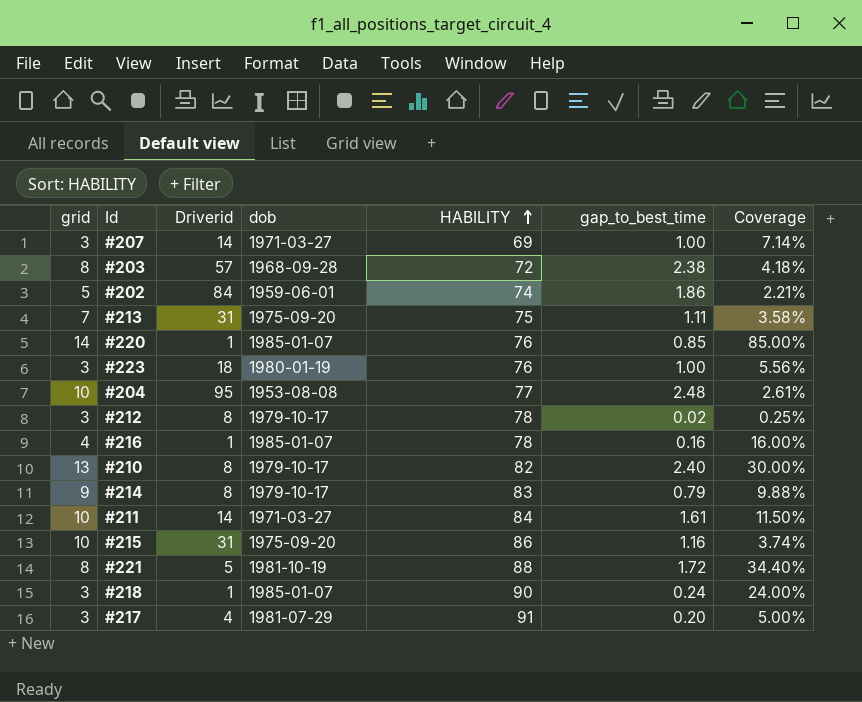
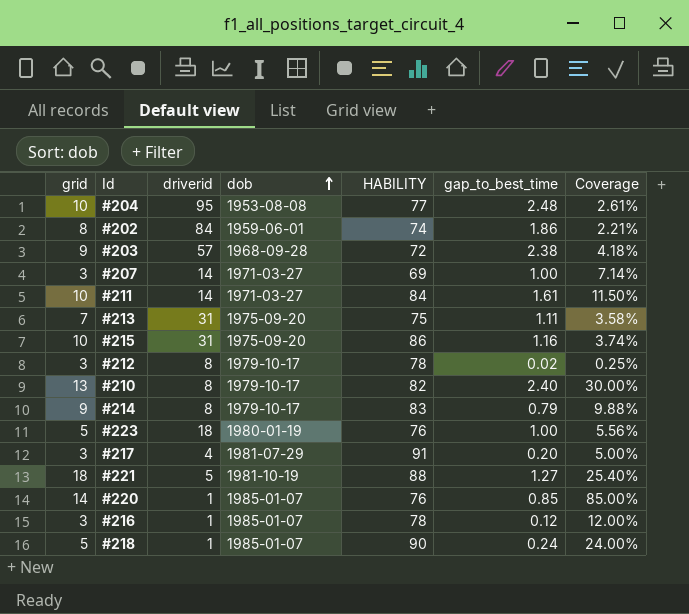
row order: HABILITY ascending -> dob ascending
column name: Driverid -> driverid
#202 | grid: 5 -> 8
#203 | grid: 8 -> 9
#223 | grid: 3 -> 5
#221 | grid: 8 -> 18
#221 | gap_to_best_time: 1.72 -> 1.27
#221 | Coverage: 34.40% -> 25.40%
#216 | grid: 4 -> 3
#216 | gap_to_best_time: 0.16 -> 0.12
#216 | Coverage: 16.00% -> 12.00%
#218 | grid: 3 -> 5

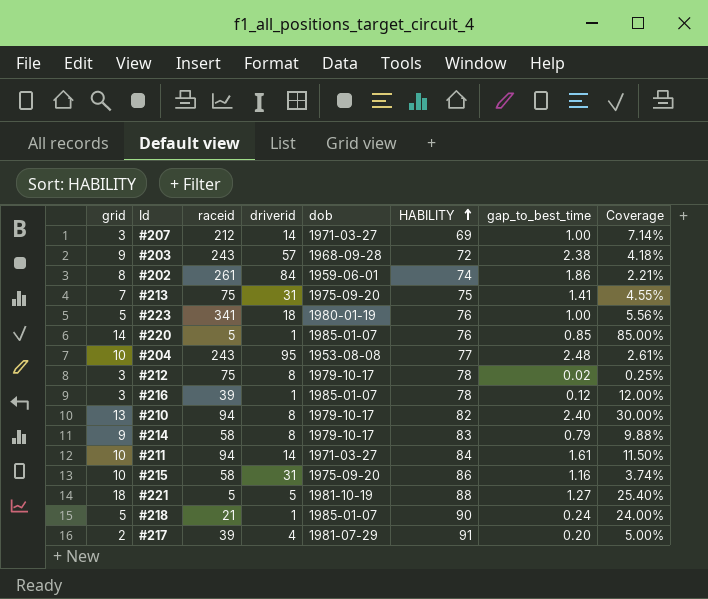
row order: dob ascending -> HABILITY ascending
column raceid | position: none -> 3
#213 | gap_to_best_time: 1.11 -> 1.41
#213 | Coverage: 3.58% -> 4.55%
#217 | grid: 3 -> 2

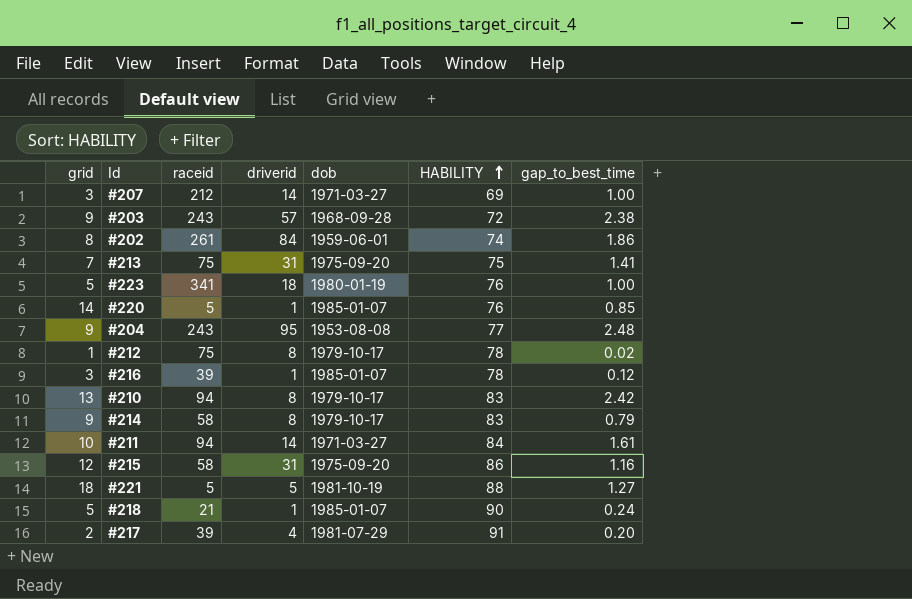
column Coverage | formula: [gap_to_best_time] / [driverid] -> none
#204 | grid: 10 -> 9
#212 | grid: 3 -> 1
#210 | HABILITY: 82 -> 83
#210 | gap_to_best_time: 2.40 -> 2.42
#215 | grid: 10 -> 12

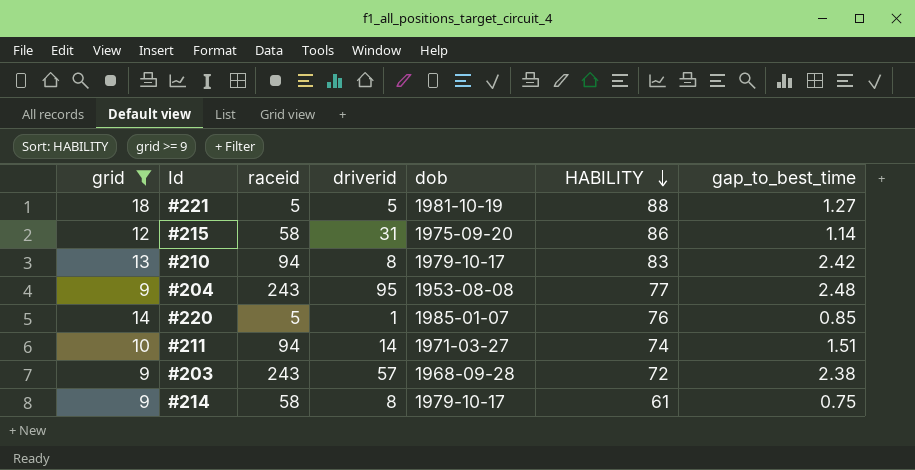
filter: none -> grid >= 9
row order: HABILITY ascending -> HABILITY descending
#215 | gap_to_best_time: 1.16 -> 1.14
#211 | HABILITY: 84 -> 74
#211 | gap_to_best_time: 1.61 -> 1.51
#214 | HABILITY: 83 -> 61
#214 | gap_to_best_time: 0.79 -> 0.75

